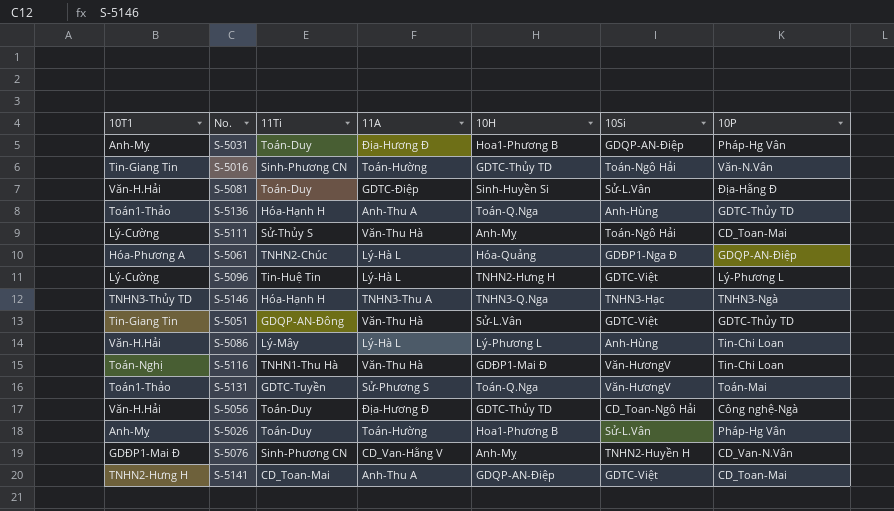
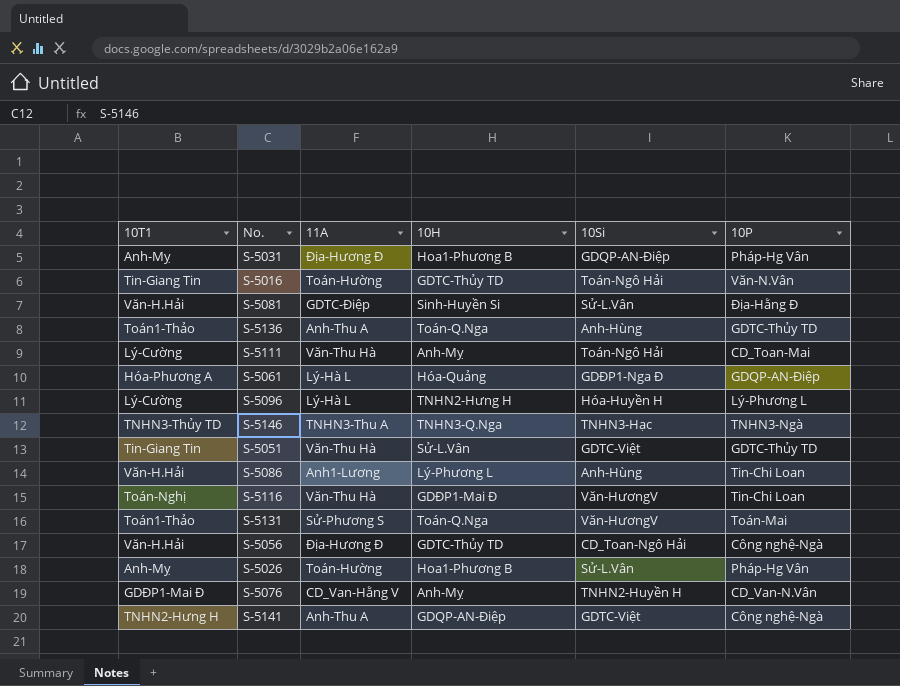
column 11Ti | position: 3 -> none
S-5096 | 10Si: GDTC-Việt -> Hóa-Huyền H
S-5086 | 11A: Lý-Hà L -> Anh1-Lương
S-5141 | 10P: CD_Toan-Mai -> Công nghệ-Ngà

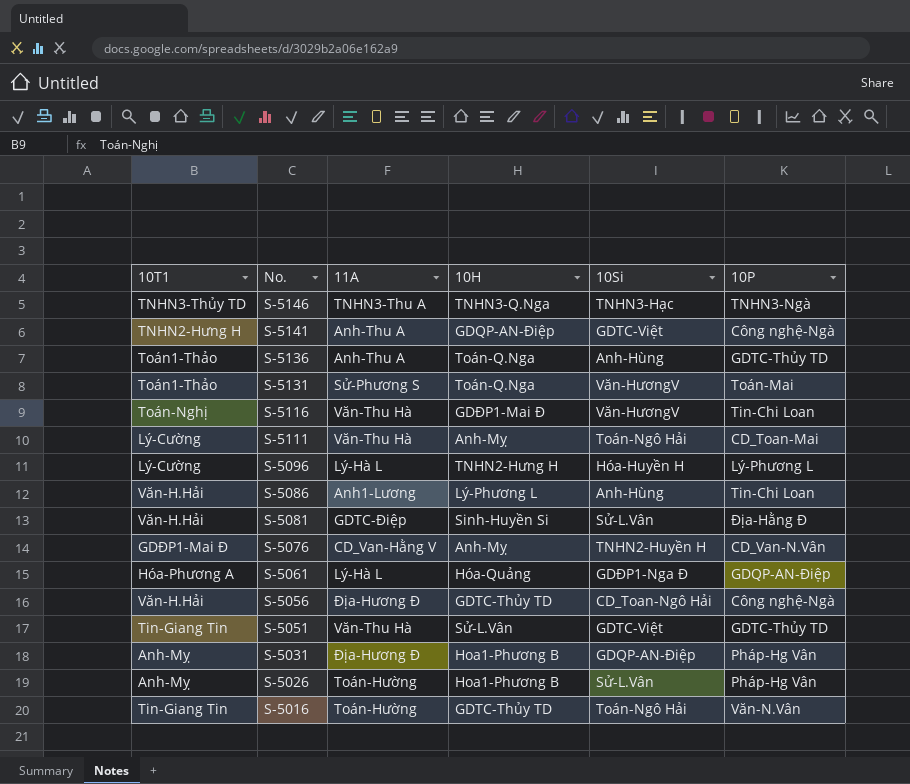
row order: none -> No. descending

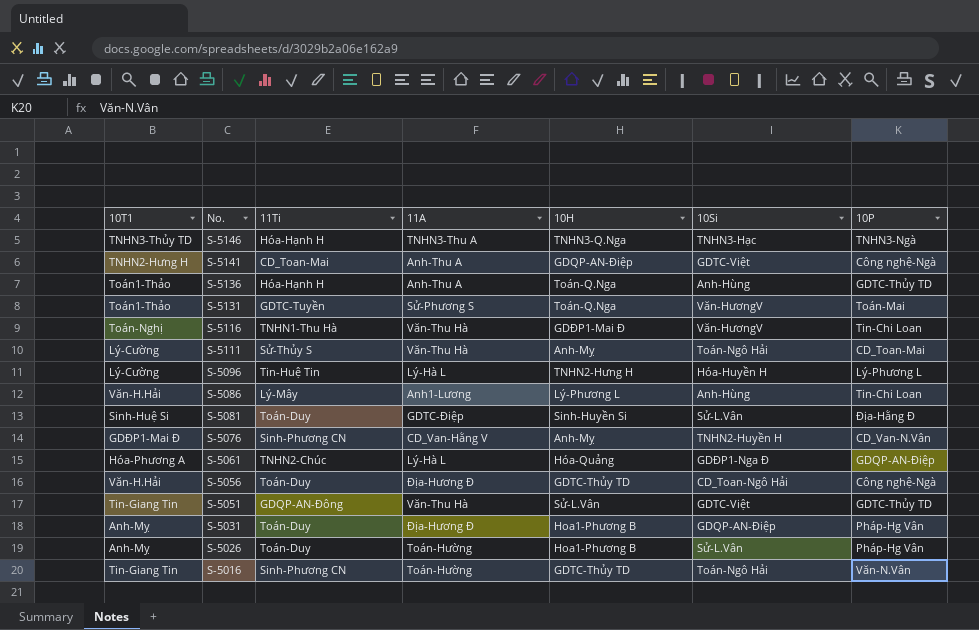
column 11Ti | position: none -> 3
S-5081 | 10T1: Văn-H.Hải -> Sinh-Huệ Si

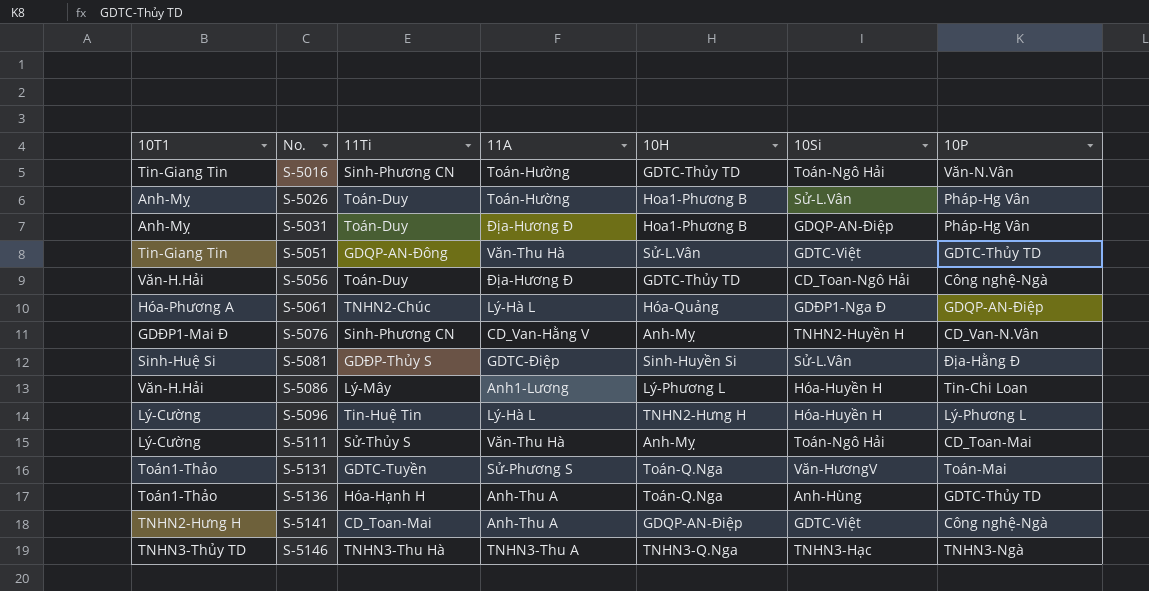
row order: No. descending -> No. ascending
row S-5116: Toán-Nghị | TNHN1-Thu Hà | Văn-Thu Hà | GDĐP1-Mai Đ | Văn-HươngV | Tin-Chi Loan -> none
S-5081 | 11Ti: Toán-Duy -> GDĐP-Thủy S
S-5086 | 10Si: Anh-Hùng -> Hóa-Huyền H
S-5146 | 11Ti: Hóa-Hạnh H -> TNHN3-Thu Hà

